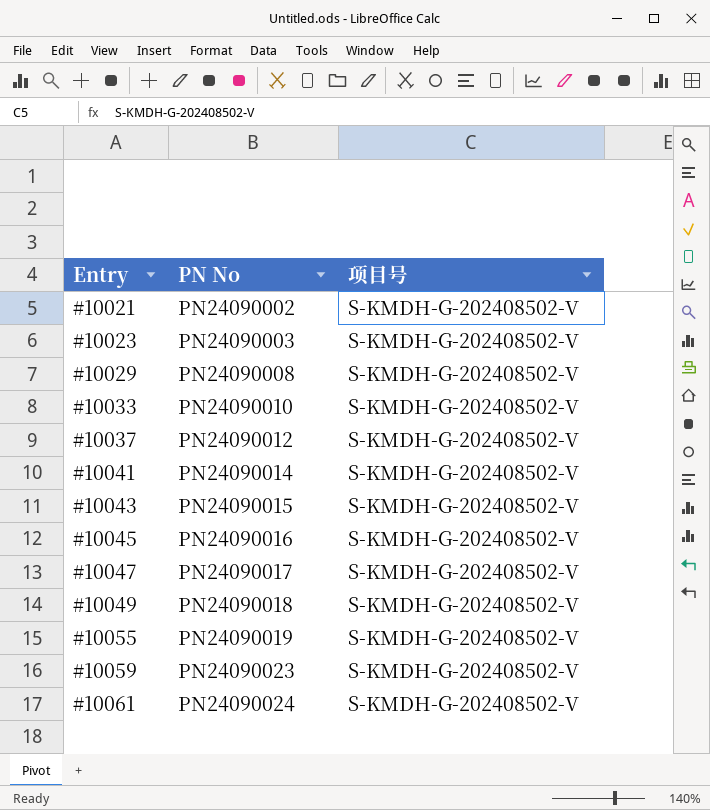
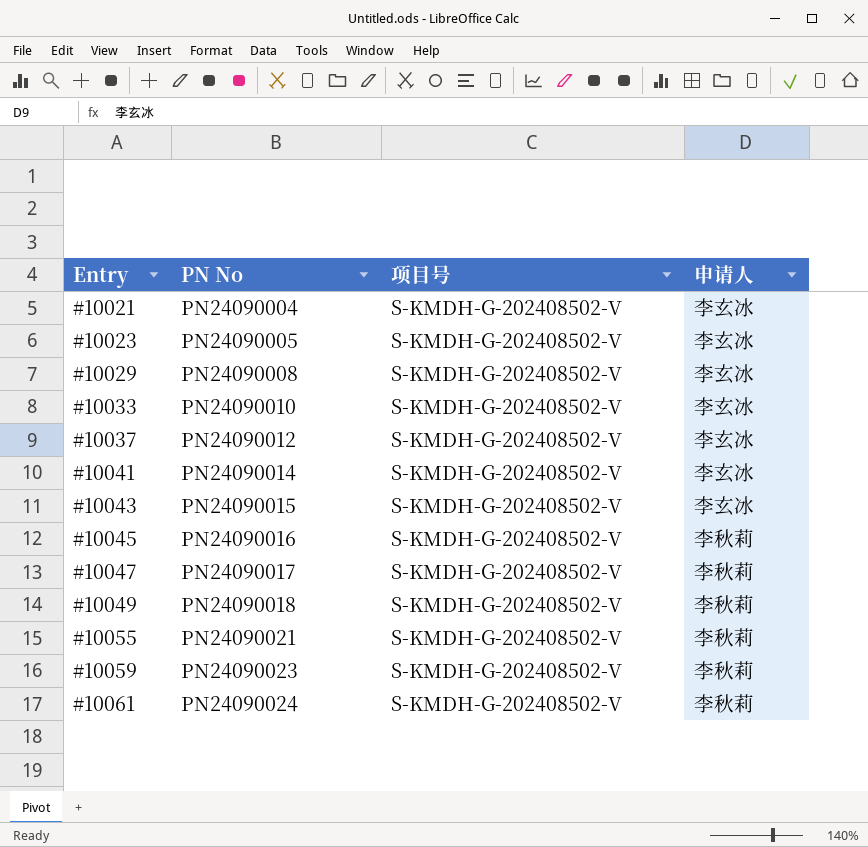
column 申请人 | position: none -> 4
#10021 | PN No: PN24090002 -> PN24090004
#10023 | PN No: PN24090003 -> PN24090005
#10055 | PN No: PN24090019 -> PN24090021

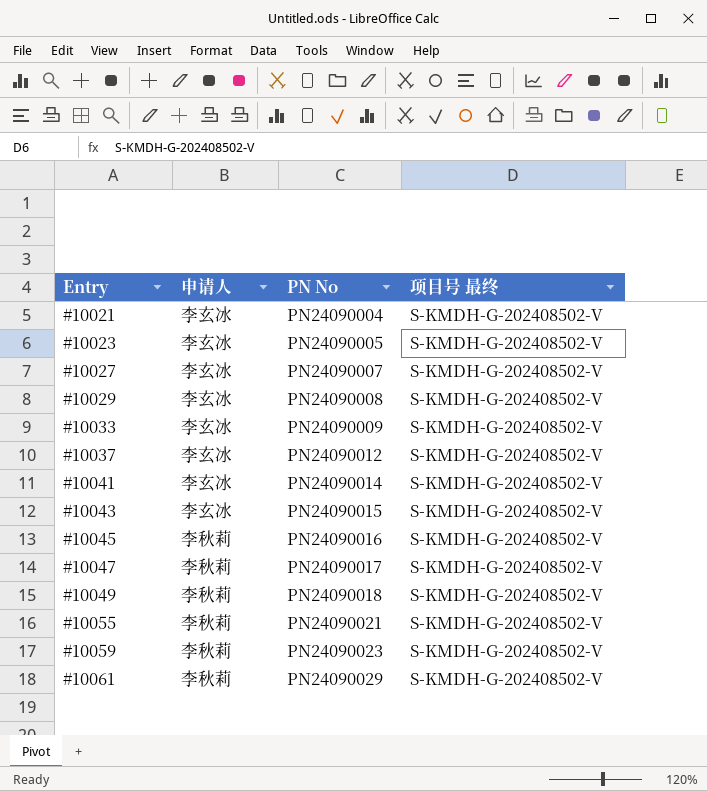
column 申请人 | position: 4 -> 2
column name: 项目号 -> 项目号 最终
row #10027: none -> 李玄冰 | PN24090007 | S-KMDH-G-202408502-V
#10033 | PN No: PN24090010 -> PN24090009
#10061 | PN No: PN24090024 -> PN24090029

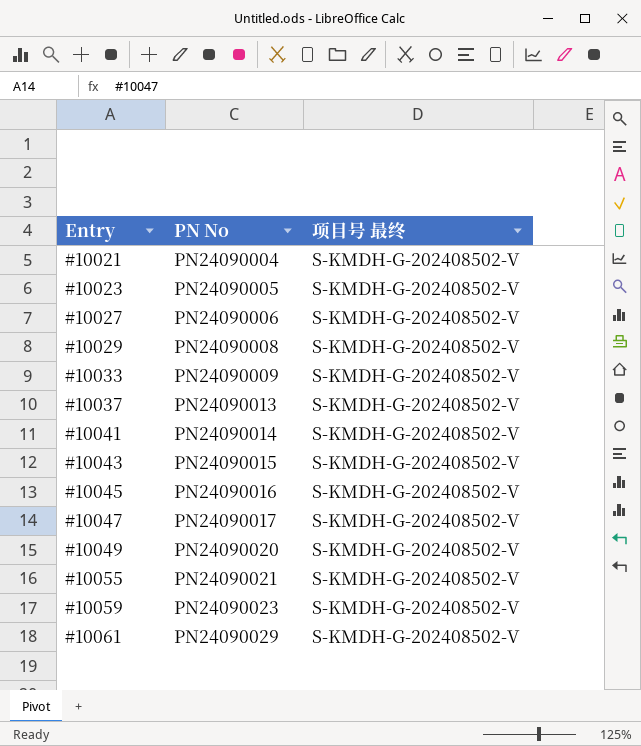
column 申请人 | position: 2 -> none
#10027 | PN No: PN24090007 -> PN24090006
#10037 | PN No: PN24090012 -> PN24090013
#10049 | PN No: PN24090018 -> PN24090020

